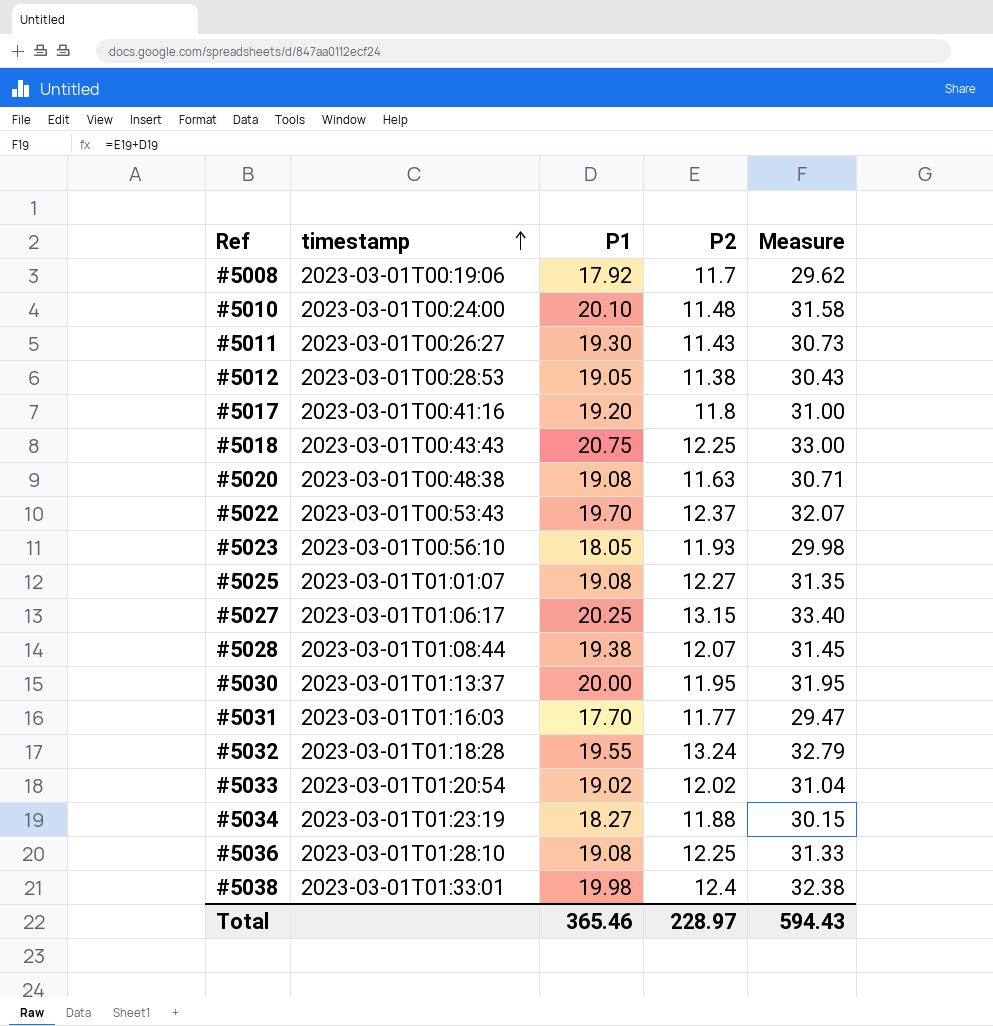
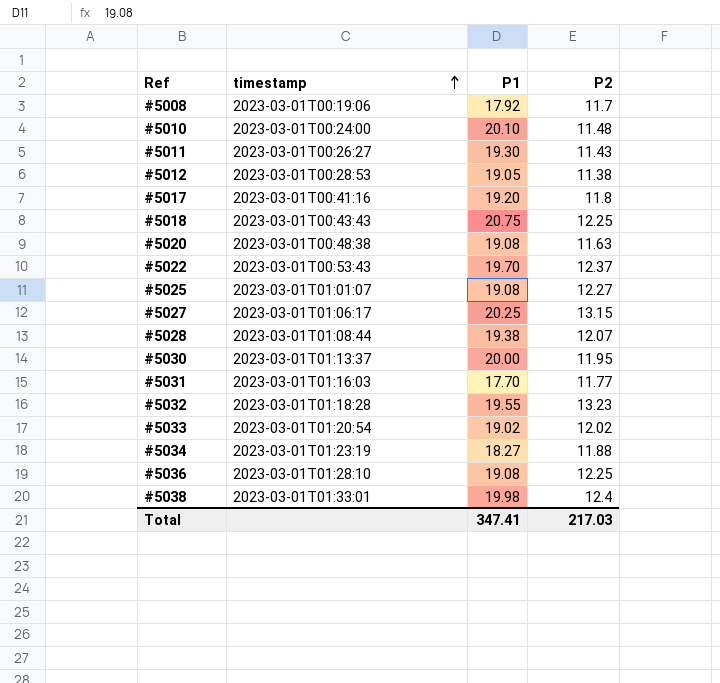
column Measure | formula: [P1] + [P2] -> none
row #5023: 2023-03-01T00:56:10 | 18.05 | 11.93 | 29.98 -> none
#5032 | P2: 13.24 -> 13.23
Total | P1: 365.46 -> 347.41
Total | P2: 228.97 -> 217.03

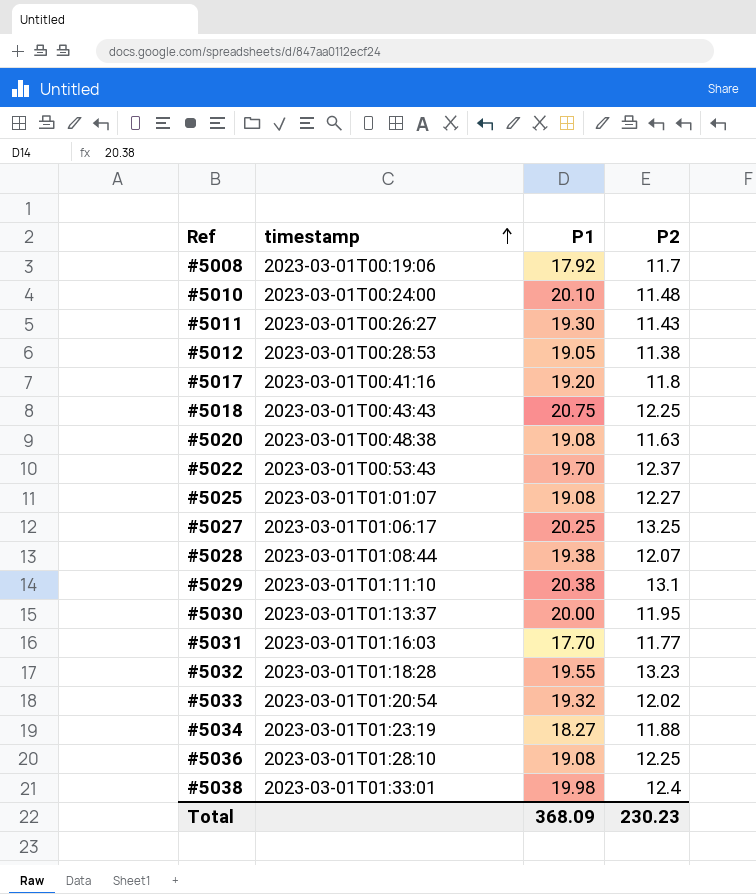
#5027 | P2: 13.15 -> 13.25
row #5029: none -> 2023-03-01T01:11:10 | 20.38 | 13.1
#5033 | P1: 19.02 -> 19.32
Total | P1: 347.41 -> 368.09
Total | P2: 217.03 -> 230.23

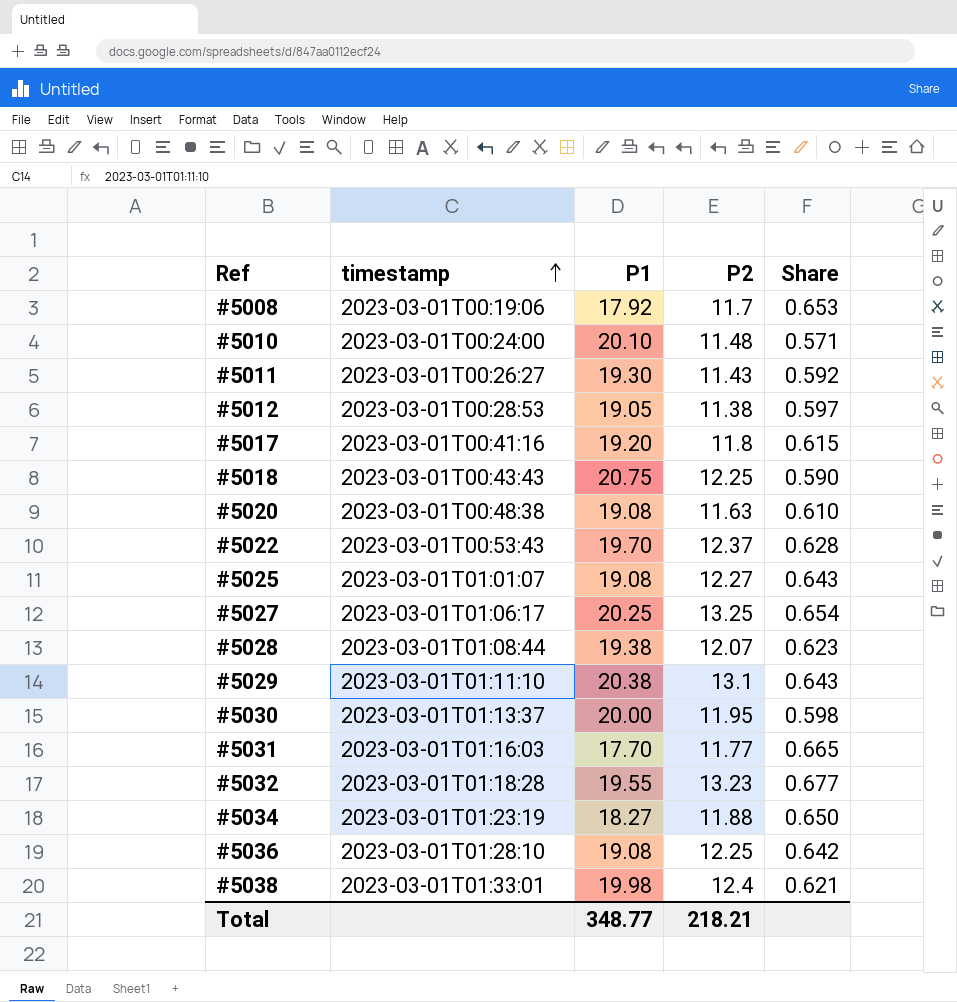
column Share | formula: none -> [P2] / [P1]
row #5033: 2023-03-01T01:20:54 | 19.32 | 12.02 -> none
Total | P1: 368.09 -> 348.77
Total | P2: 230.23 -> 218.21

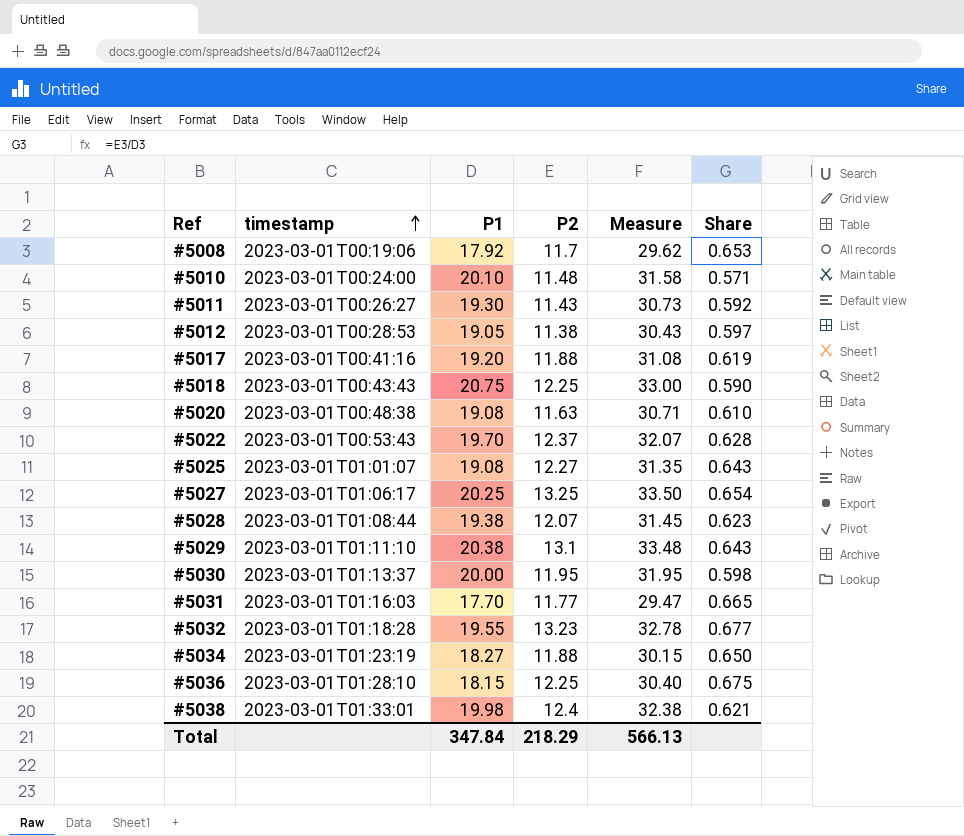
column Measure | formula: none -> [P1] + [P2]
#5017 | P2: 11.8 -> 11.88
#5017 | Share: 0.615 -> 0.619
#5036 | P1: 19.08 -> 18.15
#5036 | Share: 0.642 -> 0.675
Total | P1: 348.77 -> 347.84
Total | P2: 218.21 -> 218.29

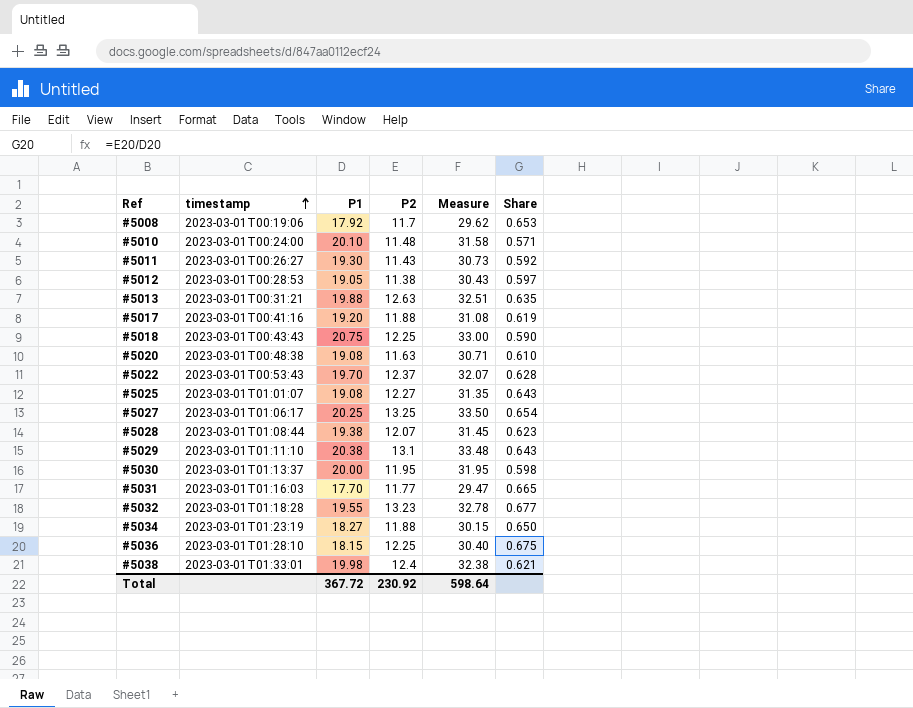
row #5013: none -> 2023-03-01T00:31:21 | 19.88 | 12.63 | 32.51 | 0.635
Total | P1: 347.84 -> 367.72
Total | P2: 218.29 -> 230.92
Total | Measure: 566.13 -> 598.64

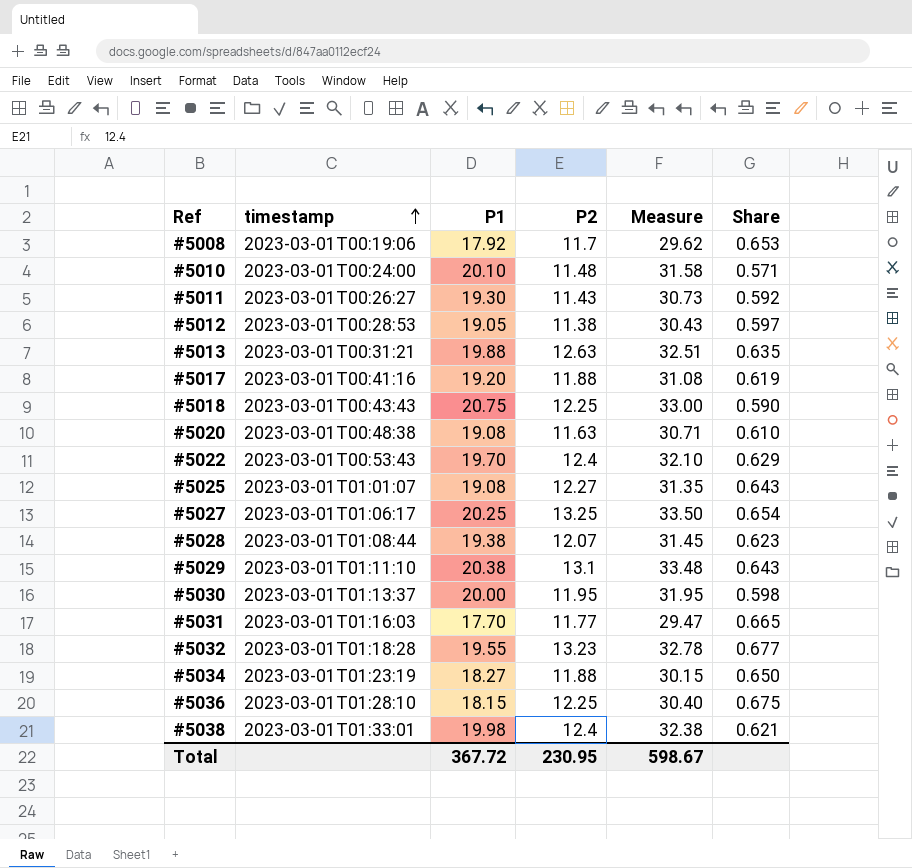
#5022 | P2: 12.37 -> 12.4
#5022 | Measure: 32.07 -> 32.10
#5022 | Share: 0.628 -> 0.629
Total | P2: 230.92 -> 230.95
Total | Measure: 598.64 -> 598.67

